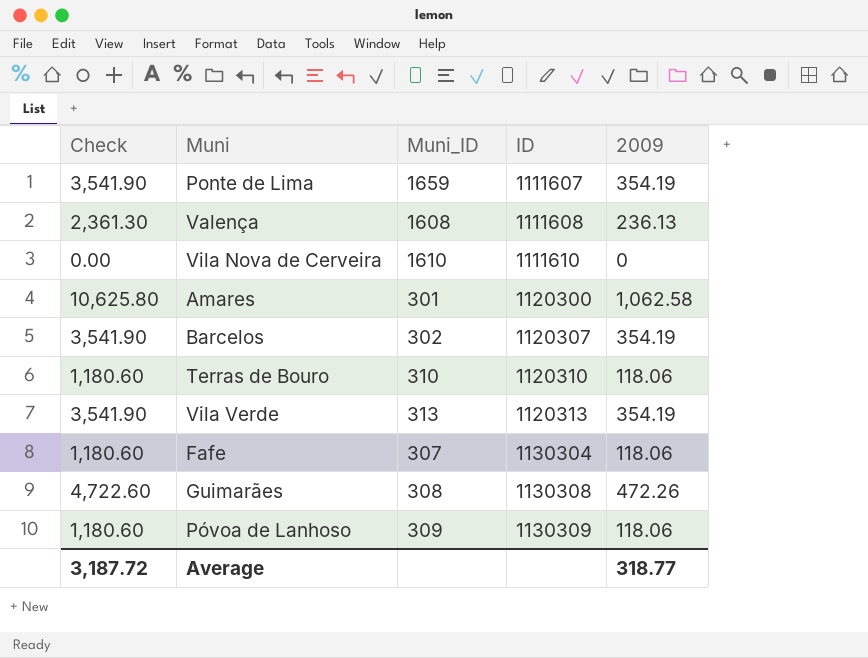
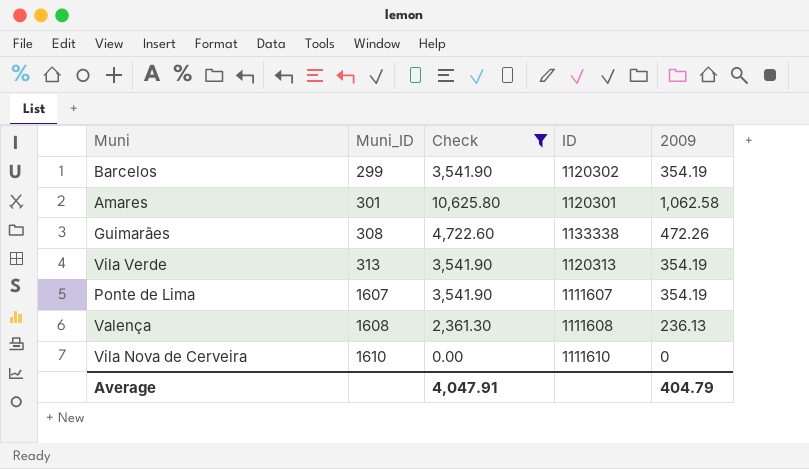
filter: none -> Check != 1,180.60
row order: ID ascending -> Muni_ID ascending
column Check | position: 1 -> 3
Barcelos | Muni_ID: 302 -> 299
Barcelos | ID: 1120307 -> 1120302
Amares | ID: 1120300 -> 1120301
Guimarães | ID: 1130308 -> 1133338
Ponte de Lima | Muni_ID: 1659 -> 1607
Average | Check: 3,187.72 -> 4,047.91
Average | 2009: 318.77 -> 404.79

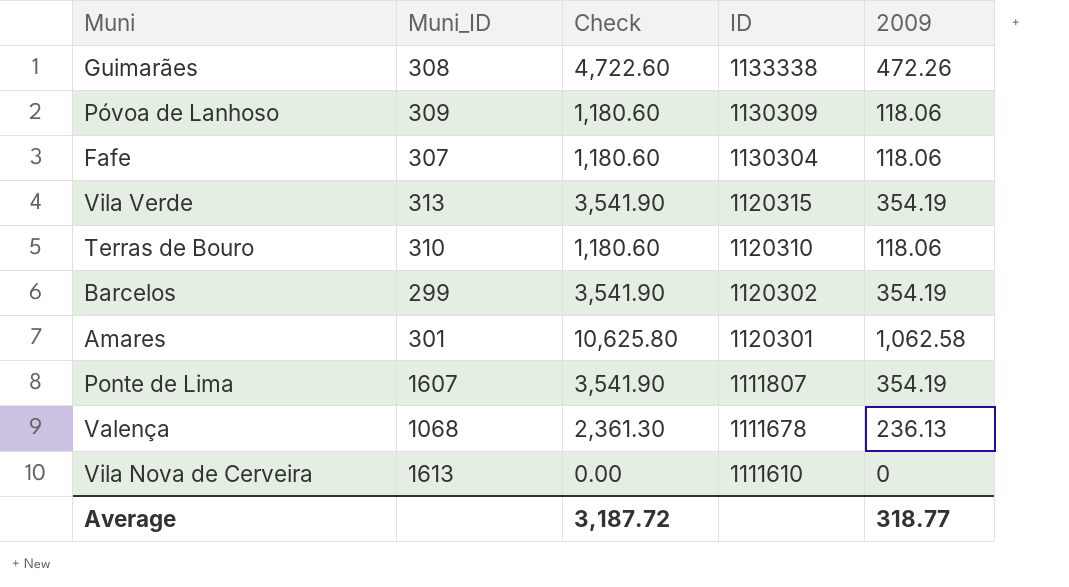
filter: Check != 1,180.60 -> none
row order: Muni_ID ascending -> ID descending
Vila Verde | ID: 1120313 -> 1120315
Ponte de Lima | ID: 1111607 -> 1111807
Valença | Muni_ID: 1608 -> 1068
Valença | ID: 1111608 -> 1111678
Vila Nova de Cerveira | Muni_ID: 1610 -> 1613
Average | Check: 4,047.91 -> 3,187.72
Average | 2009: 404.79 -> 318.77

